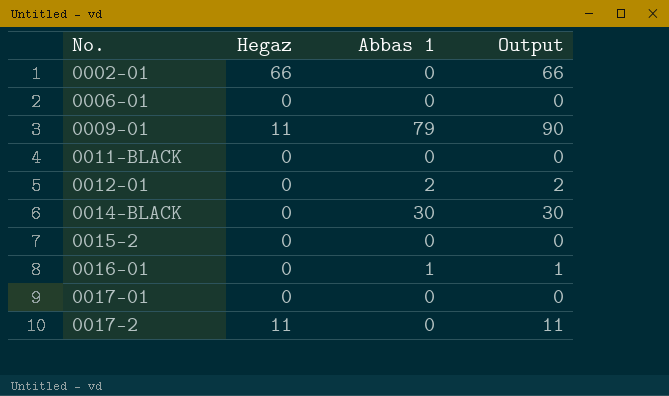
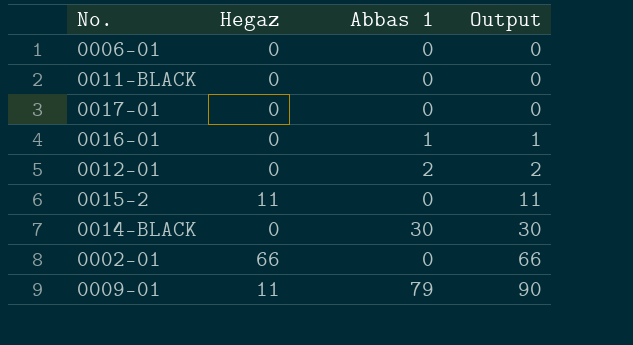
row order: No. ascending -> Output ascending
row 0017-2: 11 | 0 | 11 -> none
0015-2 | Hegaz: 0 -> 11
0015-2 | Output: 0 -> 11

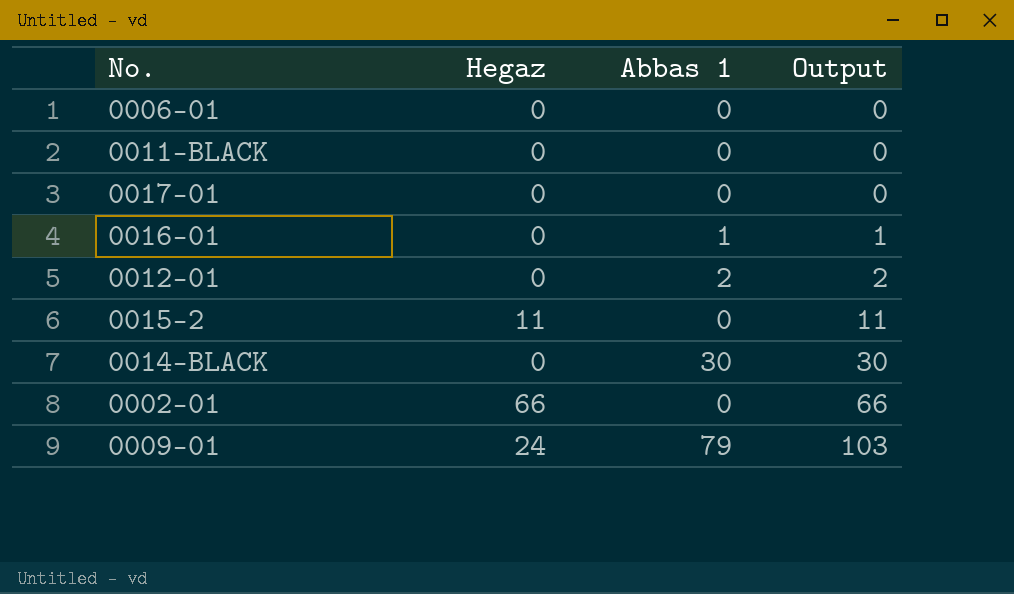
0009-01 | Hegaz: 11 -> 24
0009-01 | Output: 90 -> 103

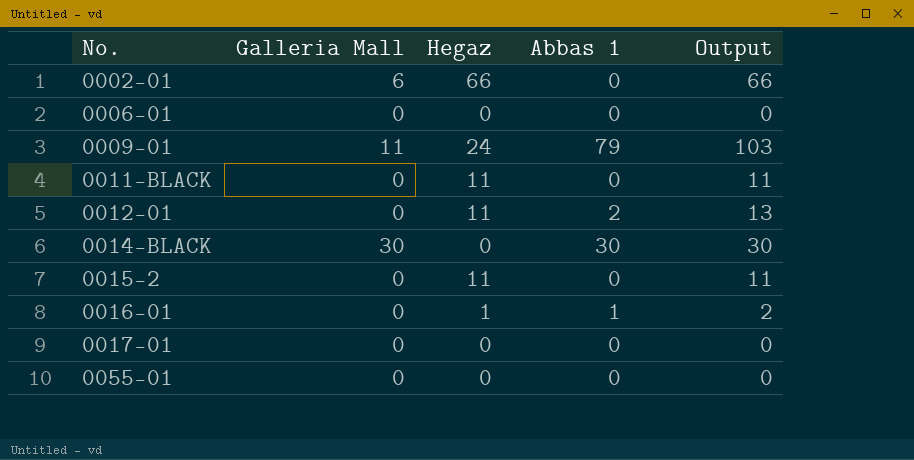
row order: Output ascending -> No. ascending
column Galleria Mall | position: none -> 2
0011-BLACK | Hegaz: 0 -> 11
0011-BLACK | Output: 0 -> 11
0012-01 | Hegaz: 0 -> 11
0012-01 | Output: 2 -> 13
0016-01 | Hegaz: 0 -> 1
0016-01 | Output: 1 -> 2
row 0055-01: none -> 0 | 0 | 0 | 0

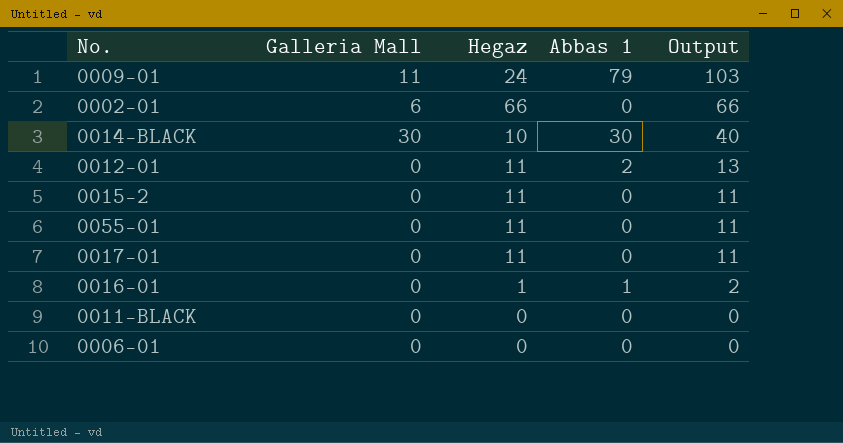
row order: No. ascending -> Output descending
0014-BLACK | Hegaz: 0 -> 10
0014-BLACK | Output: 30 -> 40
0055-01 | Hegaz: 0 -> 11
0055-01 | Output: 0 -> 11
0017-01 | Hegaz: 0 -> 11
0017-01 | Output: 0 -> 11
0011-BLACK | Hegaz: 11 -> 0
0011-BLACK | Output: 11 -> 0

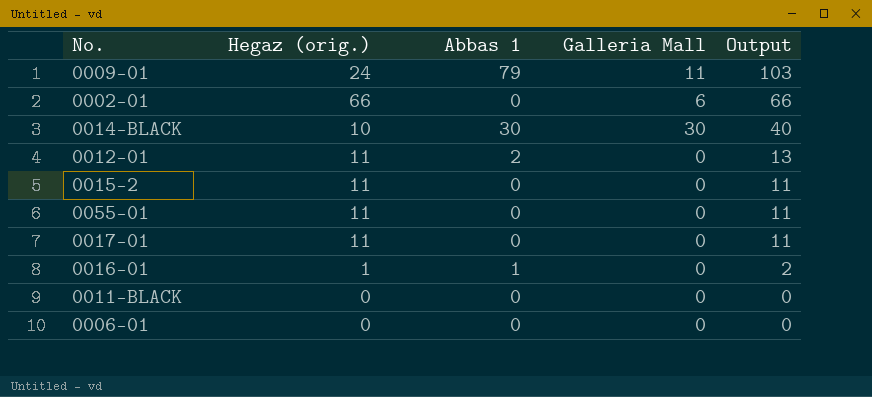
column name: Hegaz -> Hegaz (orig.)
column Galleria Mall | position: 2 -> 4

